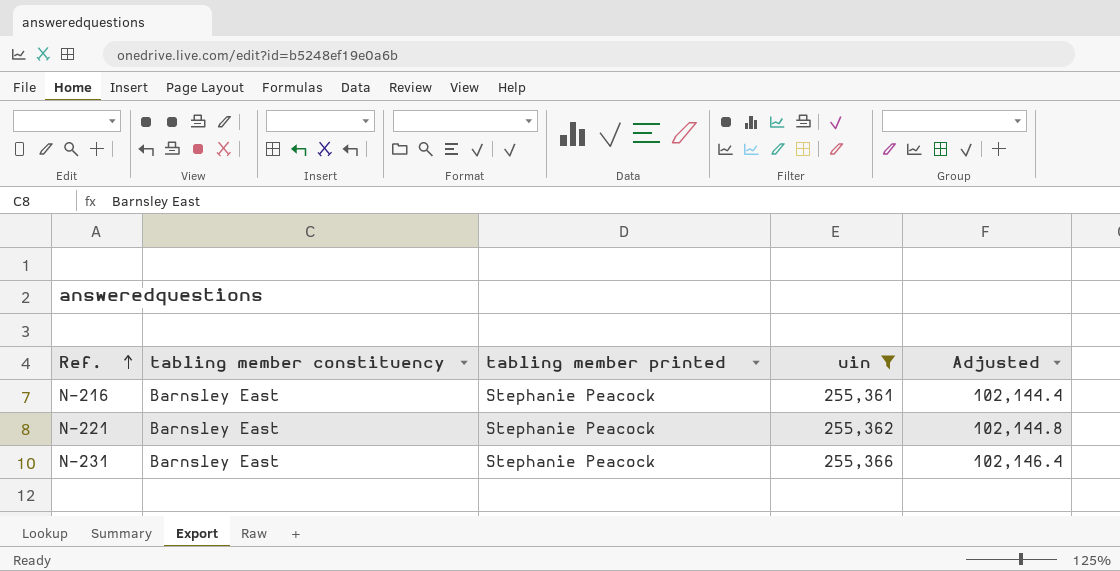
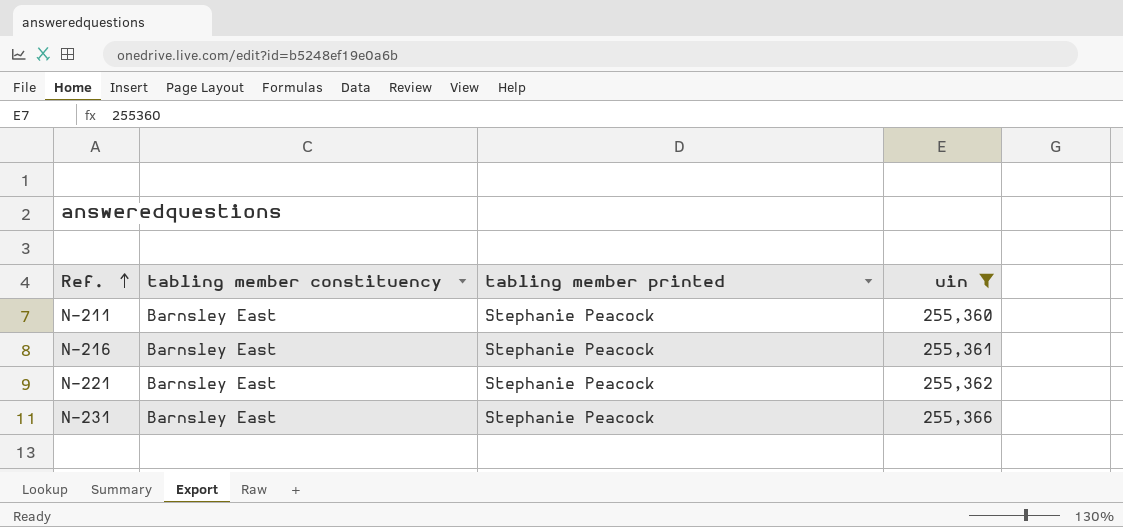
column Adjusted | formula: [uin] * 0.4 -> none
row N-211: none -> Barnsley East | Stephanie Peacock | 255,360

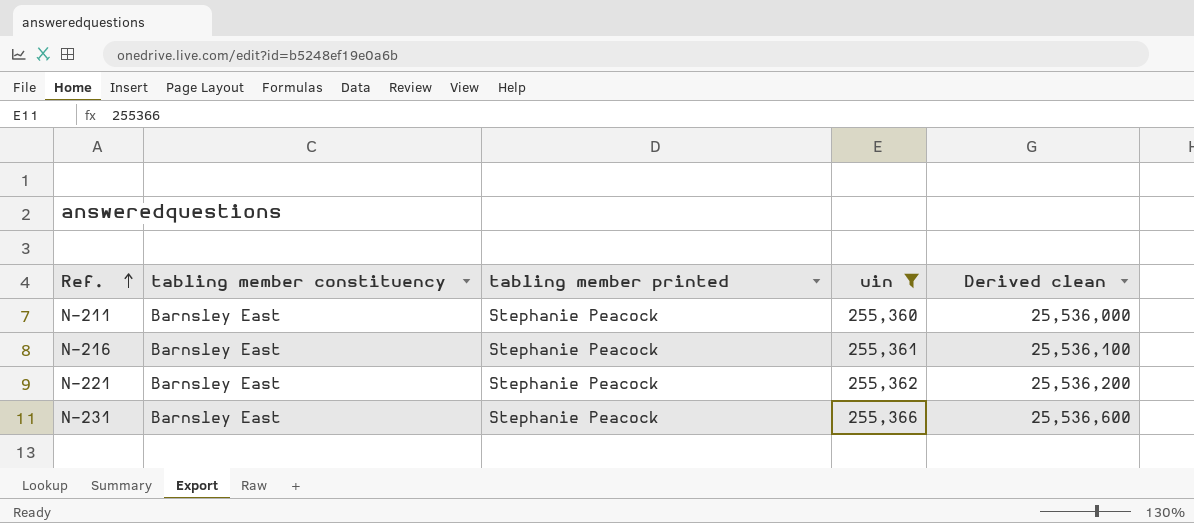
column Derived clean | formula: none -> [uin] * 100

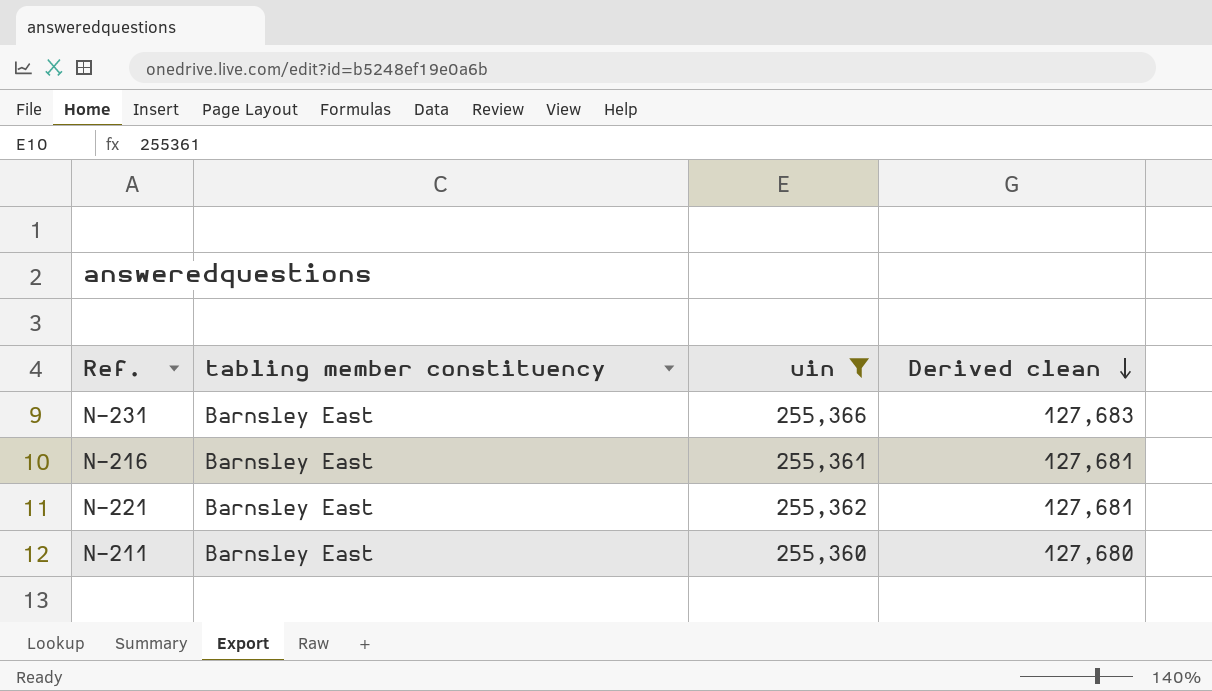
row order: Ref. ascending -> Derived clean descending
column tabling member printed | position: 3 -> none
column Derived clean | formula: [uin] * 100 -> [uin] * 0.5

